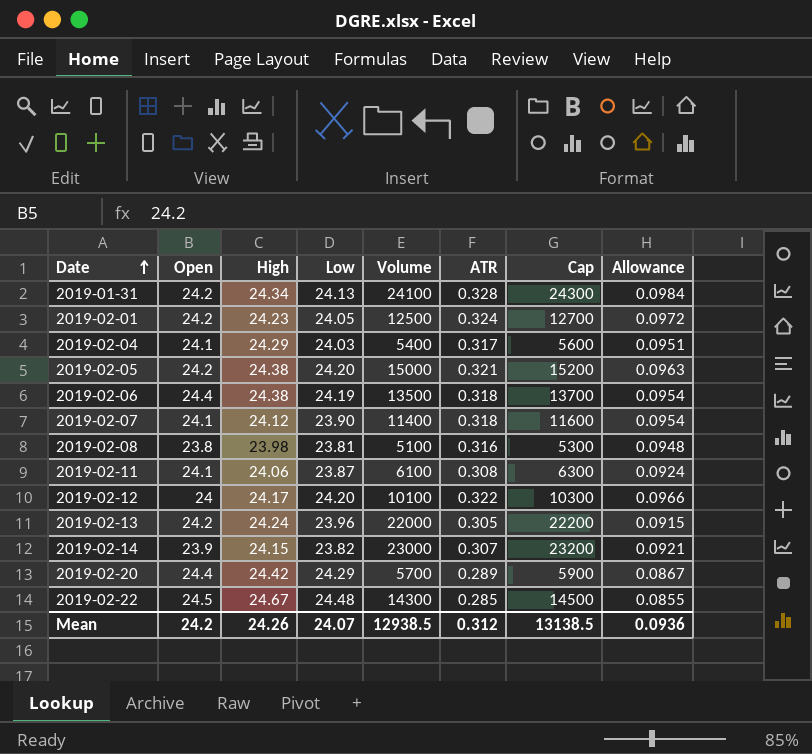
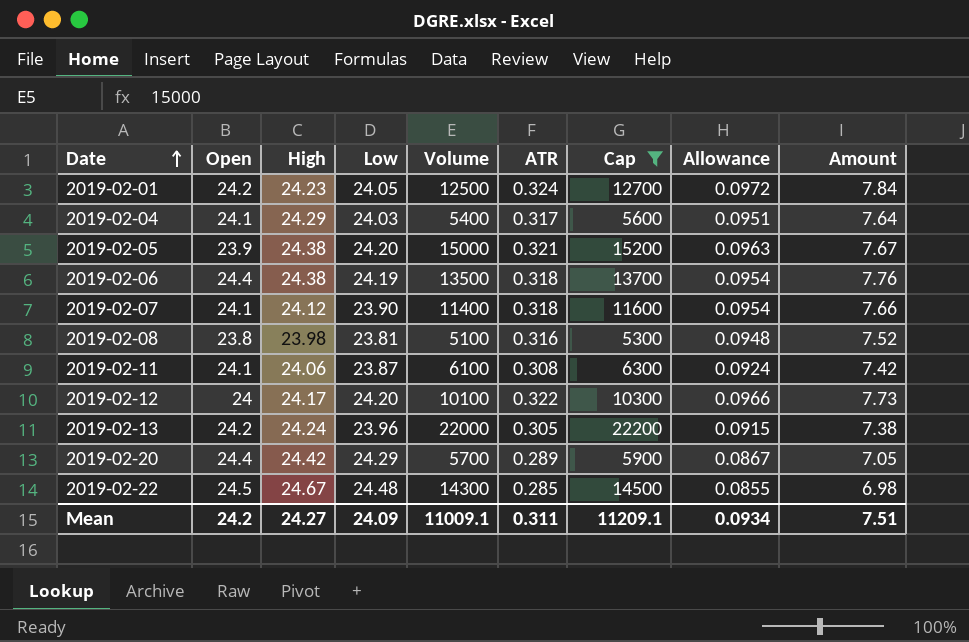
filter: none -> Cap <= 22200
column Amount | formula: none -> [Open] * [ATR]
2019-02-05 | Open: 24.2 -> 23.9
Mean | High: 24.26 -> 24.27
Mean | Low: 24.07 -> 24.09
Mean | Volume: 12938.5 -> 11009.1
Mean | ATR: 0.312 -> 0.311
Mean | Cap: 13138.5 -> 11209.1
Mean | Allowance: 0.0936 -> 0.0934

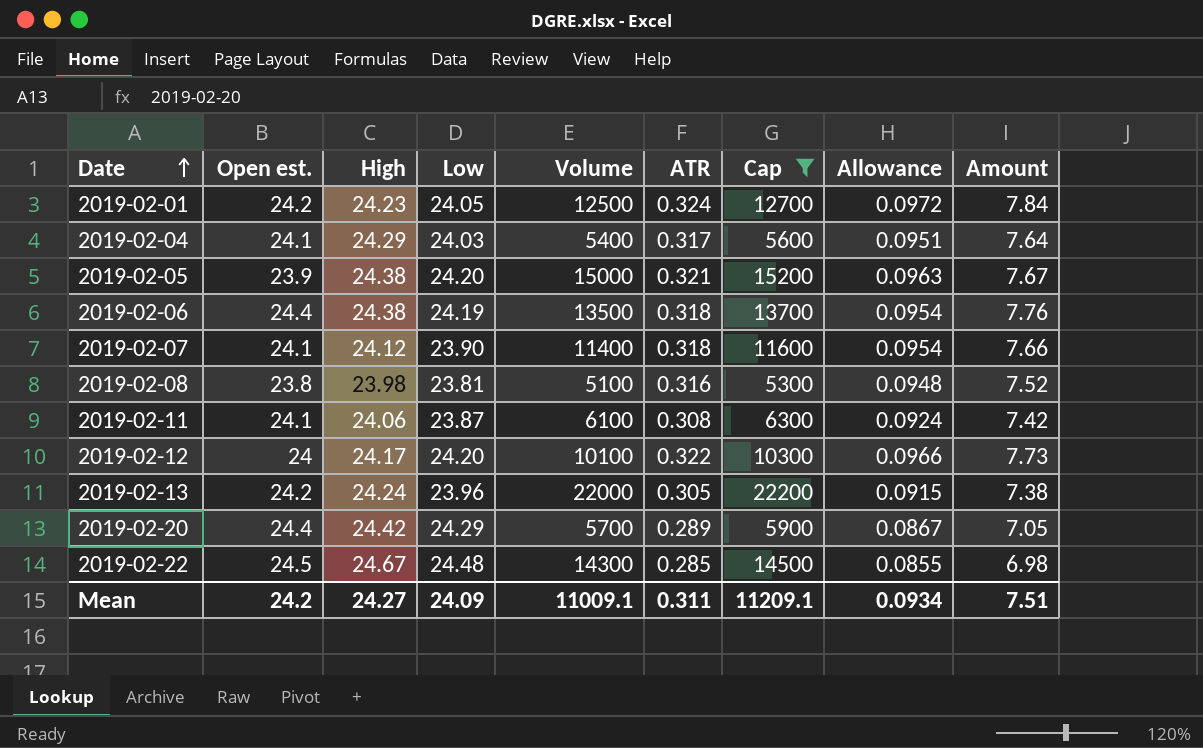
column name: Open -> Open est.

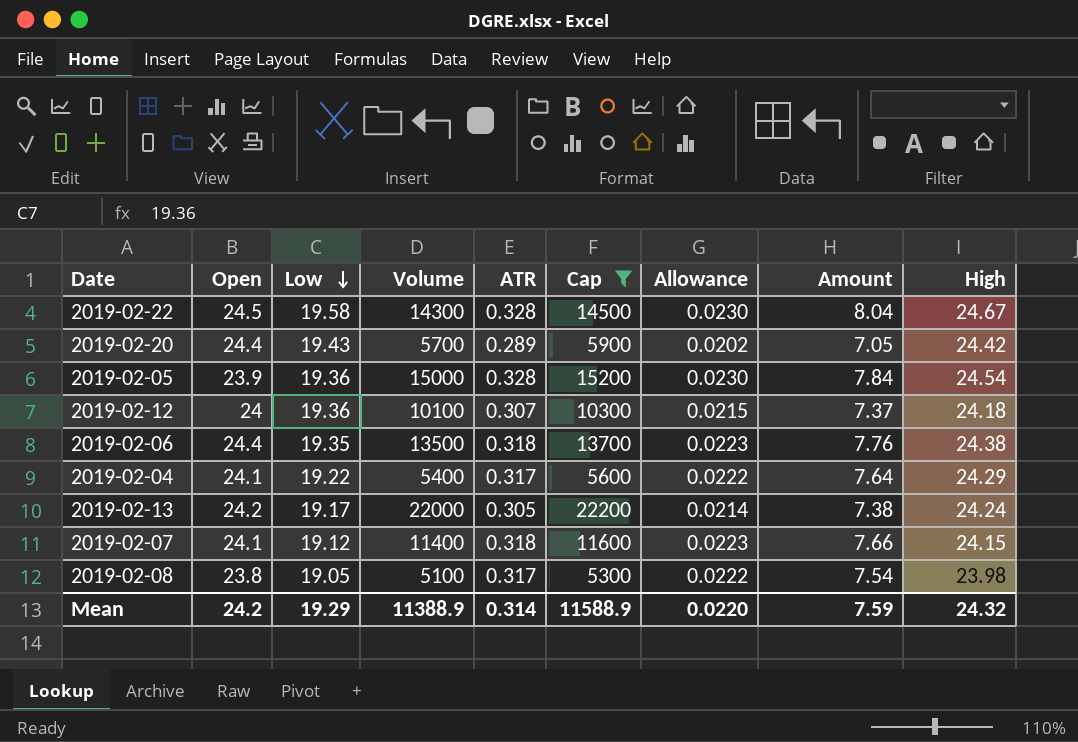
row order: Date ascending -> Low descending
column name: Open est. -> Open
column Allowance | formula: [ATR] * 0.3 -> [ATR] * 0.07
column High | position: 3 -> 9
row 2019-02-01: 24.2 | 24.23 | 24.05 | 12500 | 0.324 | 12700 | 0.0972 | 7.84 -> none
row 2019-02-11: 24.1 | 24.06 | 23.87 | 6100 | 0.308 | 6300 | 0.0924 | 7.42 -> none
2019-02-22 | Low: 24.48 -> 19.58
2019-02-22 | ATR: 0.285 -> 0.328
2019-02-22 | Amount: 6.98 -> 8.04
2019-02-20 | Low: 24.29 -> 19.43
2019-02-05 | Low: 24.20 -> 19.36
2019-02-05 | ATR: 0.321 -> 0.328
2019-02-05 | Amount: 7.67 -> 7.84
2019-02-05 | High: 24.38 -> 24.54
2019-02-12 | Low: 24.20 -> 19.36
2019-02-12 | ATR: 0.322 -> 0.307
2019-02-12 | Amount: 7.73 -> 7.37
2019-02-12 | High: 24.17 -> 24.18
2019-02-06 | Low: 24.19 -> 19.35
2019-02-04 | Low: 24.03 -> 19.22
2019-02-13 | Low: 23.96 -> 19.17
2019-02-07 | Low: 23.90 -> 19.12
2019-02-07 | High: 24.12 -> 24.15
2019-02-08 | Low: 23.81 -> 19.05
2019-02-08 | ATR: 0.316 -> 0.317
2019-02-08 | Amount: 7.52 -> 7.54
Mean | Low: 24.09 -> 19.29
Mean | Volume: 11009.1 -> 11388.9
Mean | ATR: 0.311 -> 0.314
Mean | Cap: 11209.1 -> 11588.9
Mean | Allowance: 0.0934 -> 0.0220
Mean | Amount: 7.51 -> 7.59
Mean | High: 24.27 -> 24.32

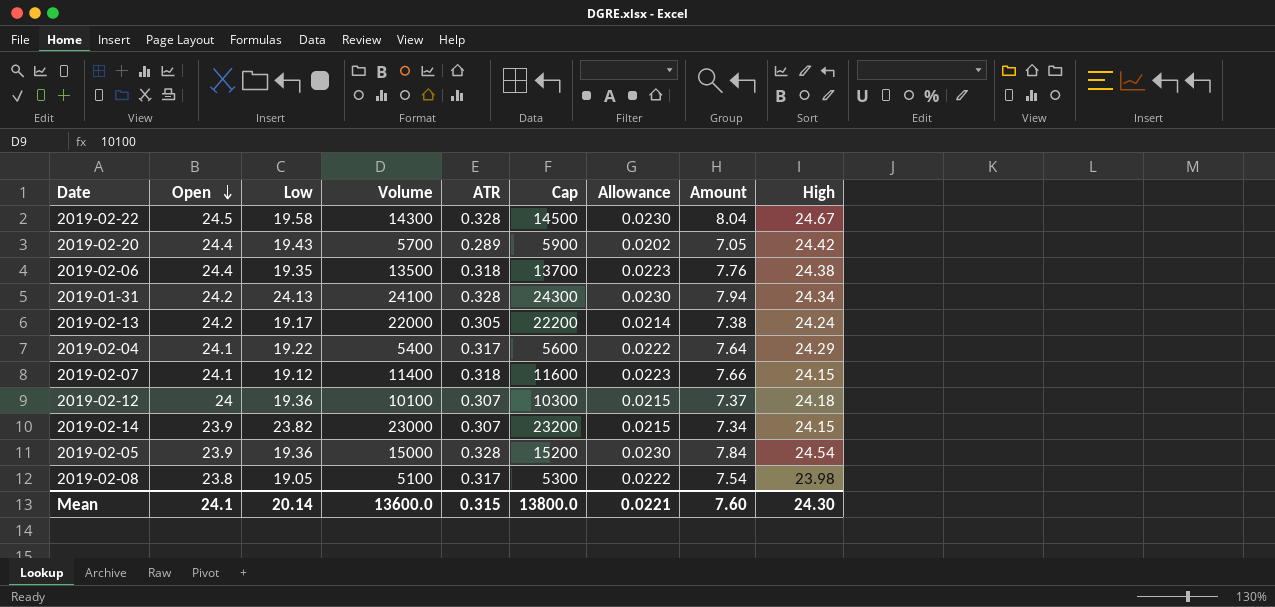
filter: Cap <= 22200 -> none
row order: Low descending -> Open descending
Mean | Open: 24.2 -> 24.1
Mean | Low: 19.29 -> 20.14
Mean | Volume: 11388.9 -> 13600.0
Mean | ATR: 0.314 -> 0.315
Mean | Cap: 11588.9 -> 13800.0
Mean | Allowance: 0.0220 -> 0.0221
Mean | Amount: 7.59 -> 7.60
Mean | High: 24.32 -> 24.30

